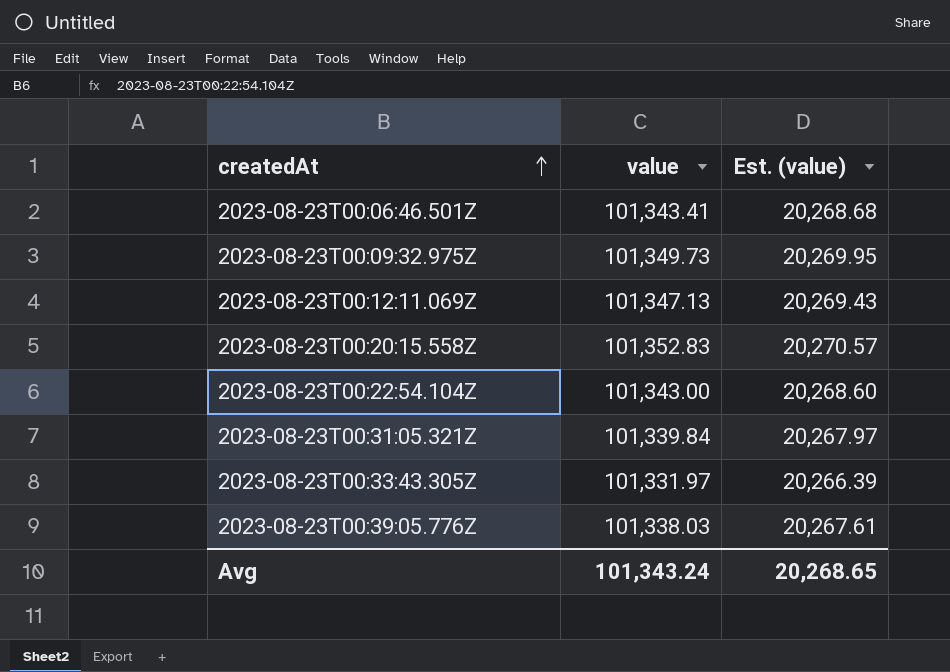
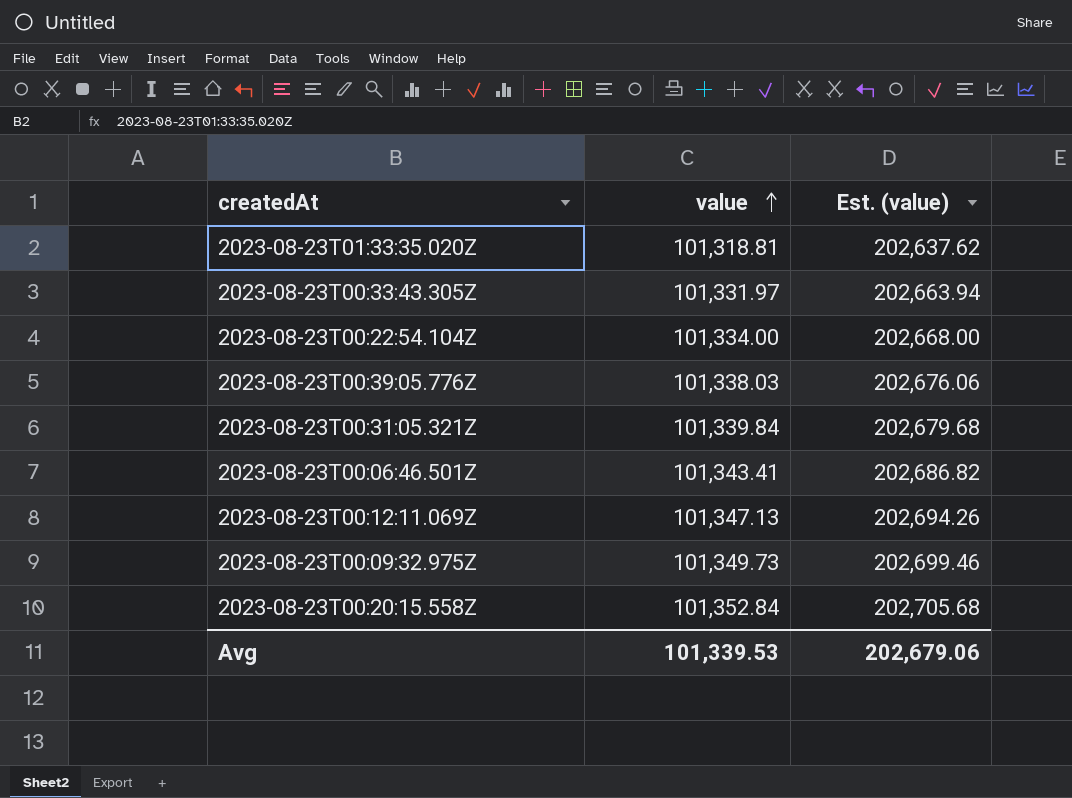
row order: createdAt ascending -> value ascending
column Est. (value) | formula: [value] * 0.2 -> [value] * 2
row 2023-08-23T01:33:35.020Z: none -> 101,318.81 | 202,637.62
2023-08-23T00:22:54.104Z | value: 101,343.00 -> 101,334.00
2023-08-23T00:20:15.558Z | value: 101,352.83 -> 101,352.84
Avg | value: 101,343.24 -> 101,339.53
Avg | Est. (value): 20,268.65 -> 202,679.06

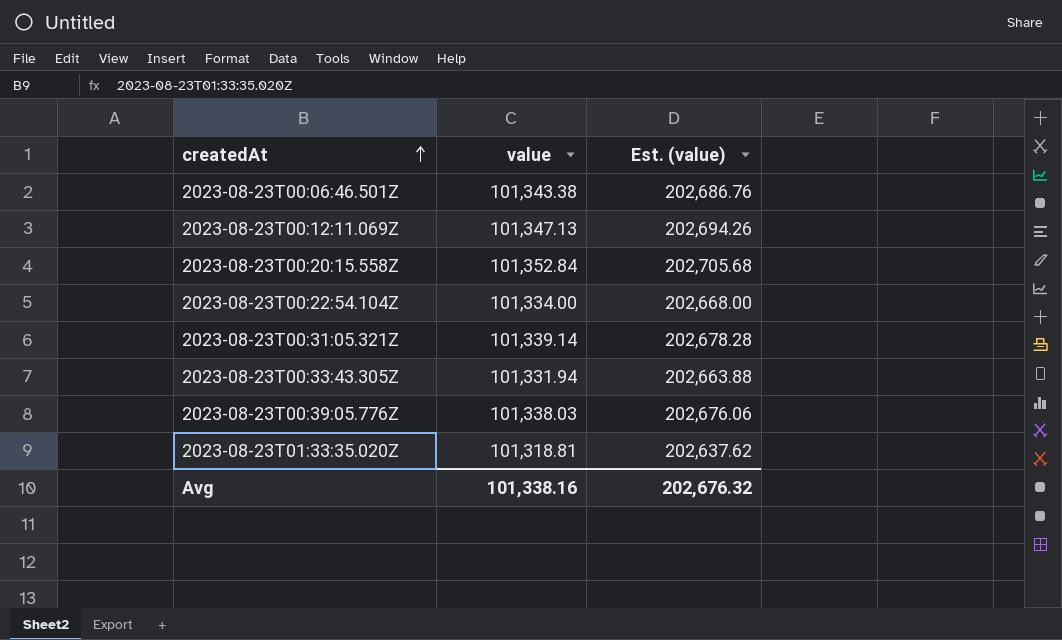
row order: value ascending -> createdAt ascending
row 2023-08-23T00:09:32.975Z: 101,349.73 | 202,699.46 -> none
2023-08-23T00:06:46.501Z | value: 101,343.41 -> 101,343.38
2023-08-23T00:06:46.501Z | Est. (value): 202,686.82 -> 202,686.76
2023-08-23T00:31:05.321Z | value: 101,339.84 -> 101,339.14
2023-08-23T00:31:05.321Z | Est. (value): 202,679.68 -> 202,678.28
2023-08-23T00:33:43.305Z | value: 101,331.97 -> 101,331.94
2023-08-23T00:33:43.305Z | Est. (value): 202,663.94 -> 202,663.88
Avg | value: 101,339.53 -> 101,338.16
Avg | Est. (value): 202,679.06 -> 202,676.32

